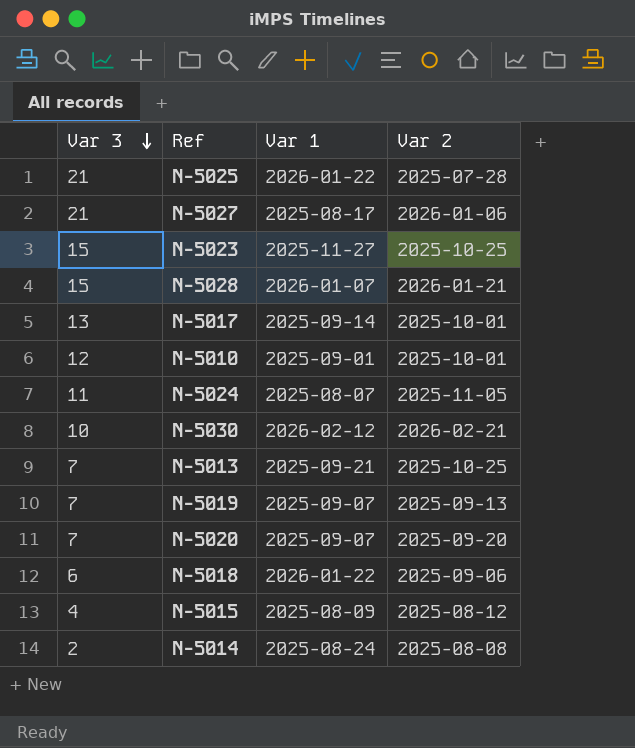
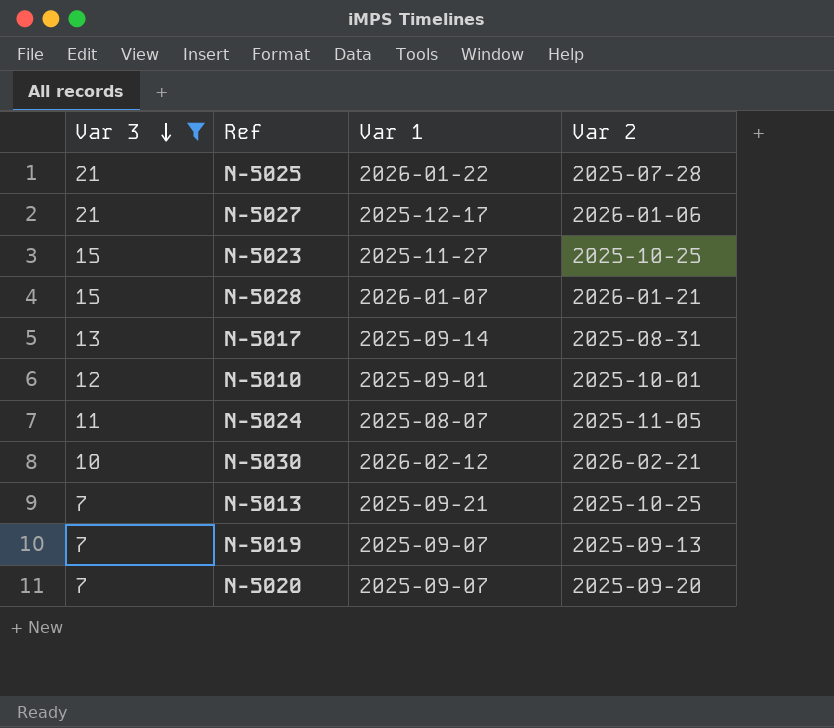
filter: none -> Var 3 >= 7
N-5027 | Var 1: 2025-08-17 -> 2025-12-17
N-5017 | Var 2: 2025-10-01 -> 2025-08-31

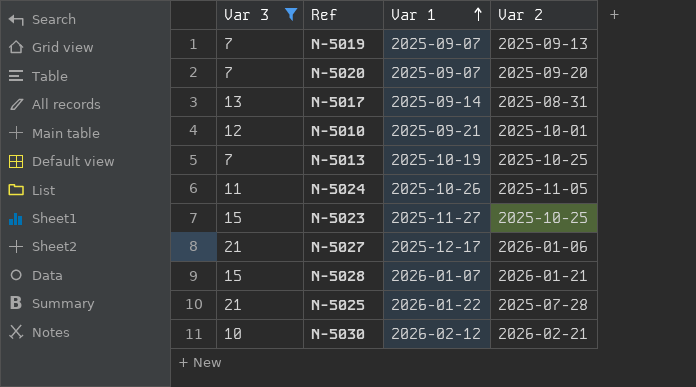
row order: Var 3 descending -> Var 1 ascending
N-5010 | Var 1: 2025-09-01 -> 2025-09-21
N-5013 | Var 1: 2025-09-21 -> 2025-10-19
N-5024 | Var 1: 2025-08-07 -> 2025-10-26

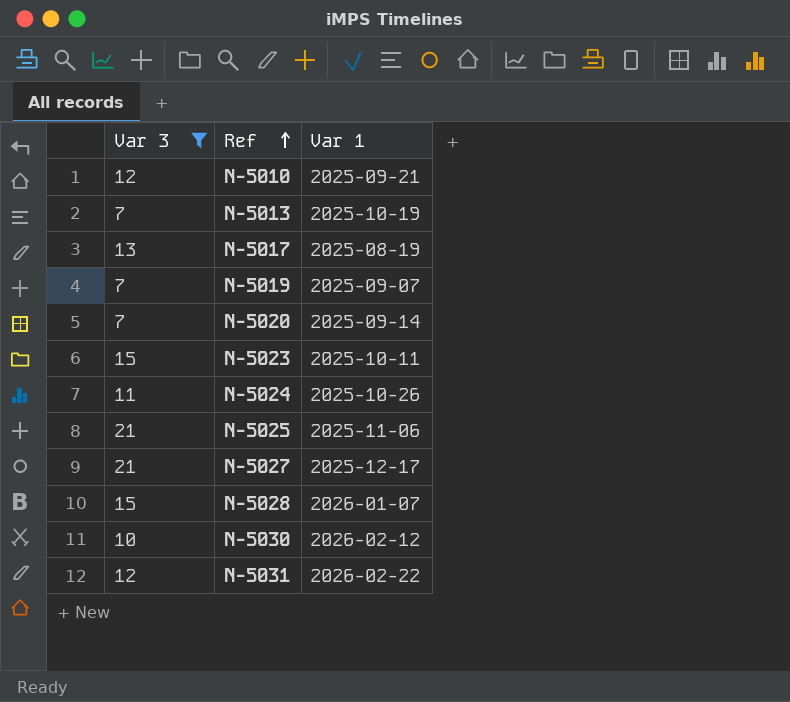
row order: Var 1 ascending -> Ref ascending
column Var 2 | position: 4 -> none
N-5017 | Var 1: 2025-09-14 -> 2025-08-19
N-5020 | Var 1: 2025-09-07 -> 2025-09-14
N-5023 | Var 1: 2025-11-27 -> 2025-10-11
N-5025 | Var 1: 2026-01-22 -> 2025-11-06
row N-5031: none -> 12 | 2026-02-22

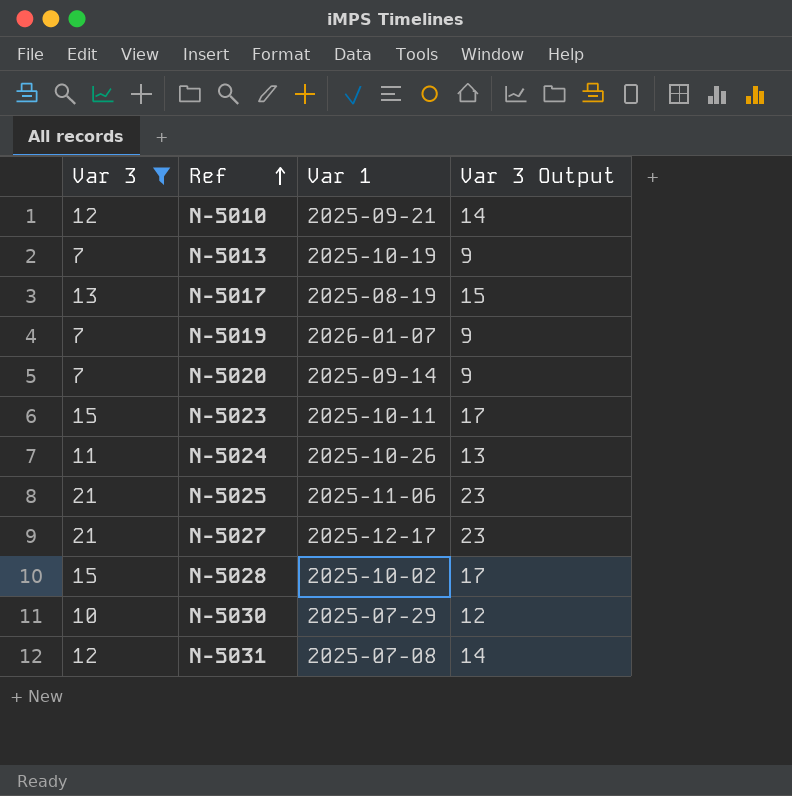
column Var 3 Output | formula: none -> [Var 3] + 2
N-5019 | Var 1: 2025-09-07 -> 2026-01-07
N-5028 | Var 1: 2026-01-07 -> 2025-10-02
N-5030 | Var 1: 2026-02-12 -> 2025-07-29
N-5031 | Var 1: 2026-02-22 -> 2025-07-08

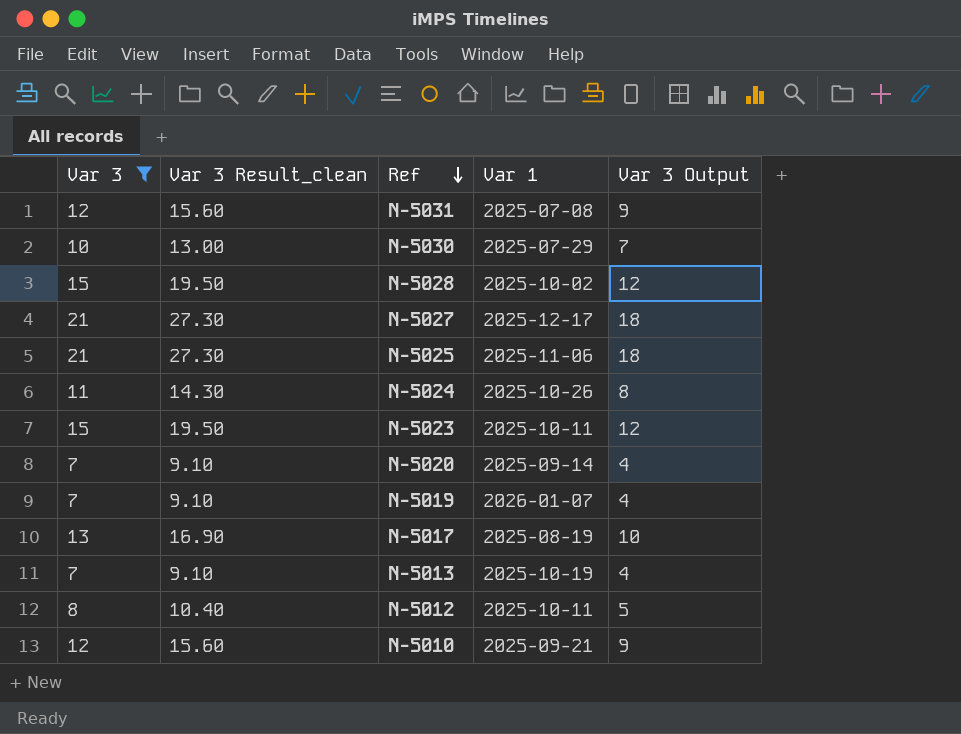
row order: Ref ascending -> Ref descending
column Var 3 Result_clean | formula: none -> [Var 3] * 1.3
column Var 3 Output | formula: [Var 3] + 2 -> [Var 3] - 3
row N-5012: none -> 8 | 10.40 | 2025-10-11 | 5

